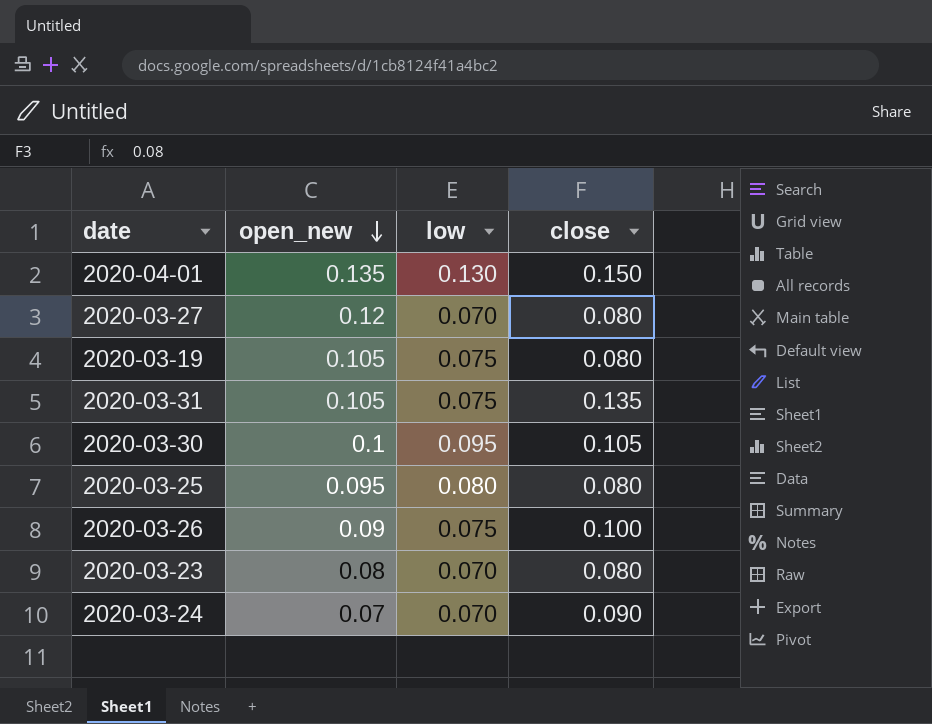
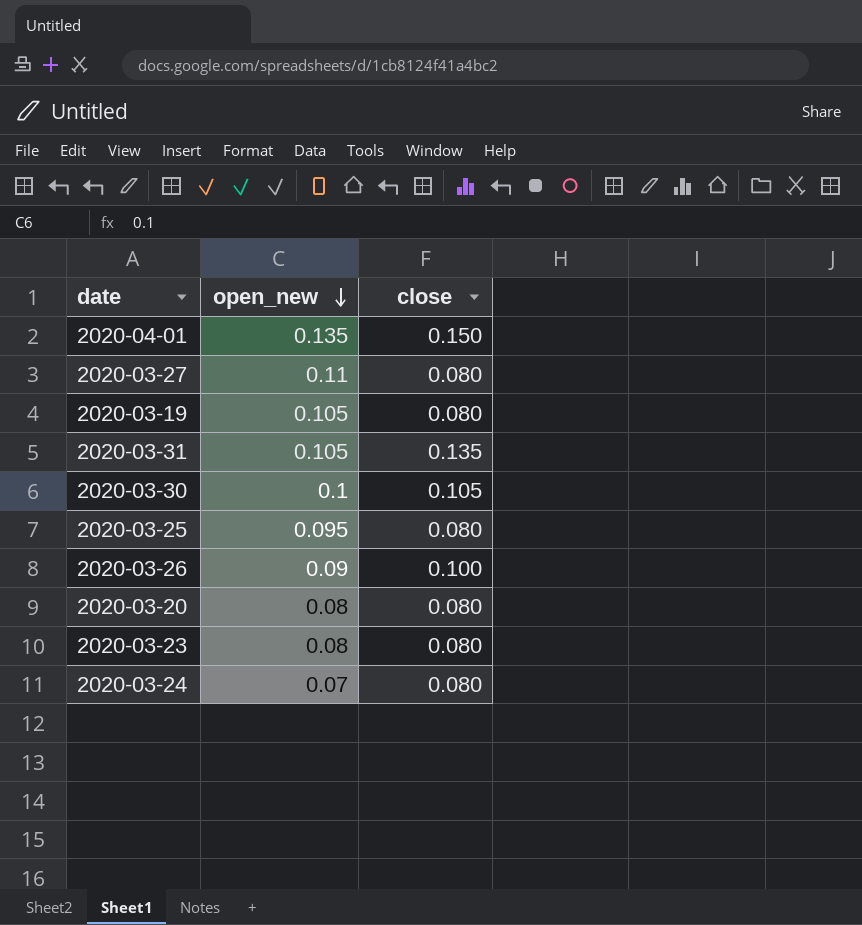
column low | position: 3 -> none
2020-03-27 | open_new: 0.12 -> 0.11
row 2020-03-20: none -> 0.08 | 0.080
2020-03-24 | close: 0.090 -> 0.080

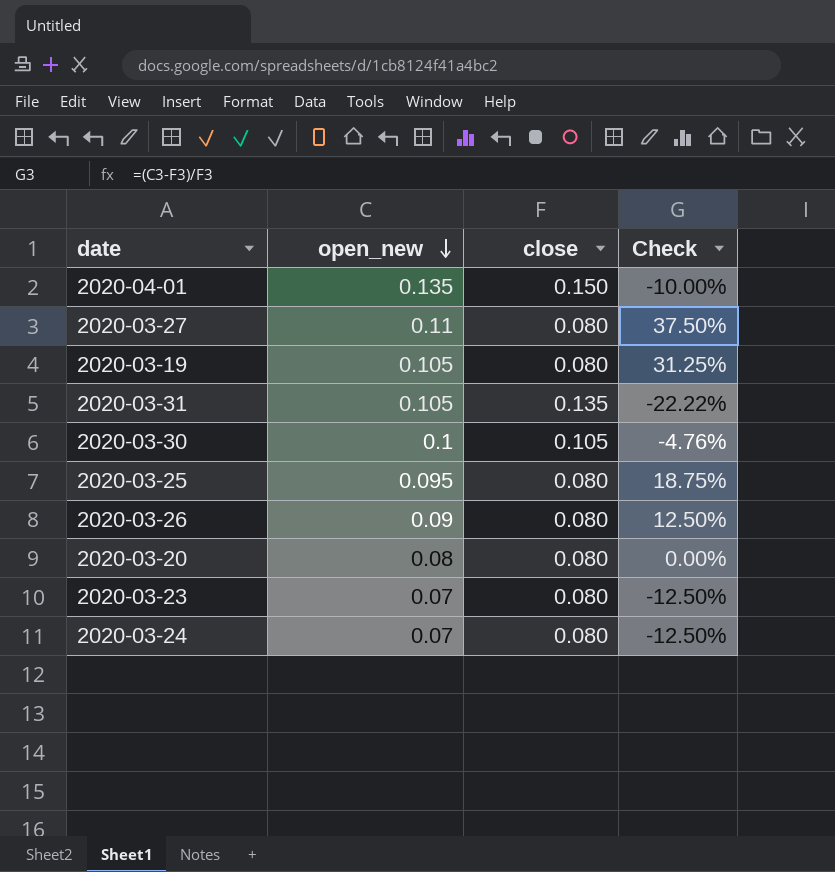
column Check | formula: none -> ([open_new] - [close]) / [close]
2020-03-26 | close: 0.100 -> 0.080
2020-03-23 | open_new: 0.08 -> 0.07

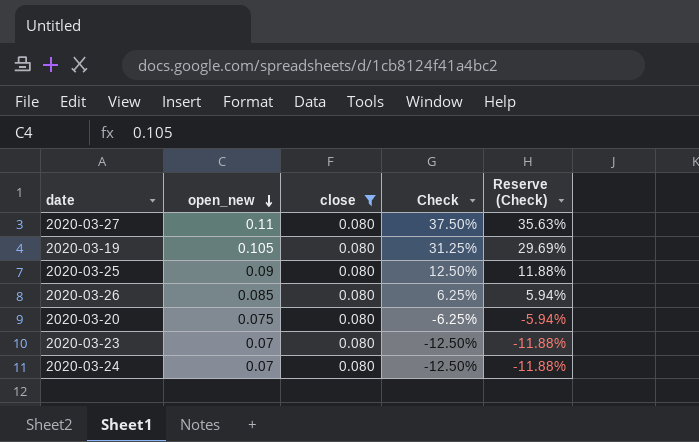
filter: none -> close = 0.080
column Reserve (Check) | formula: none -> [Check] * 0.95
2020-03-25 | open_new: 0.095 -> 0.09
2020-03-25 | Check: 18.75% -> 12.50%
2020-03-26 | open_new: 0.09 -> 0.085
2020-03-26 | Check: 12.50% -> 6.25%
2020-03-20 | open_new: 0.08 -> 0.075
2020-03-20 | Check: 0.00% -> -6.25%

